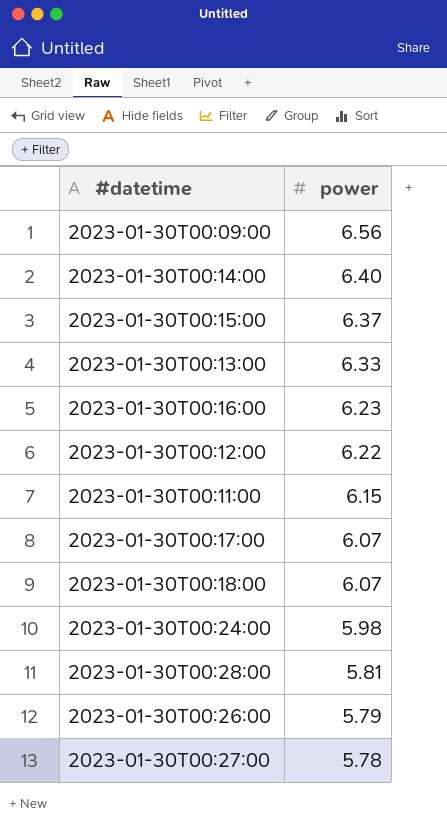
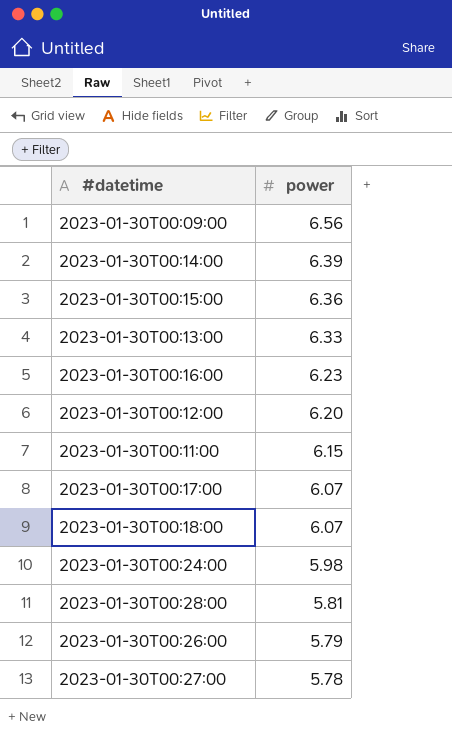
2023-01-30T00:14:00 | power: 6.40 -> 6.39
2023-01-30T00:15:00 | power: 6.37 -> 6.36
2023-01-30T00:12:00 | power: 6.22 -> 6.20

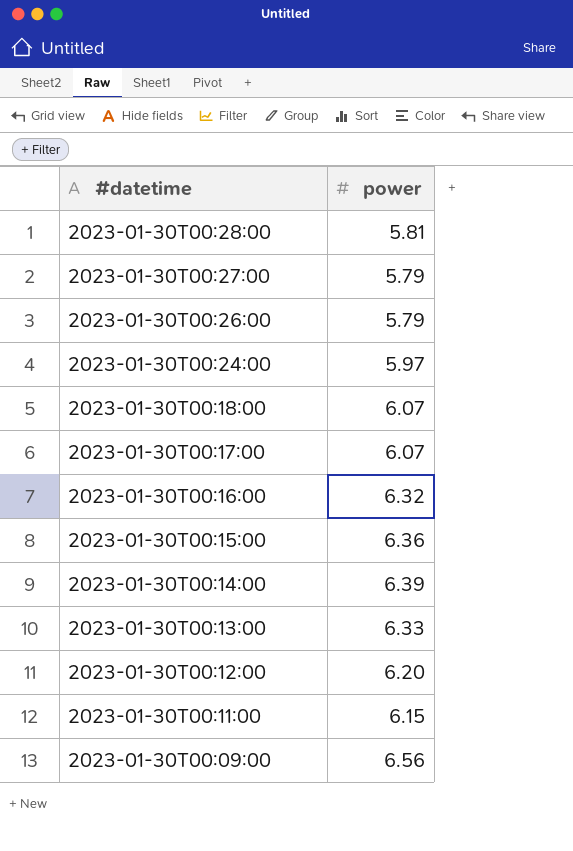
row order: power descending -> #datetime descending
2023-01-30T00:27:00 | power: 5.78 -> 5.79
2023-01-30T00:24:00 | power: 5.98 -> 5.97
2023-01-30T00:16:00 | power: 6.23 -> 6.32

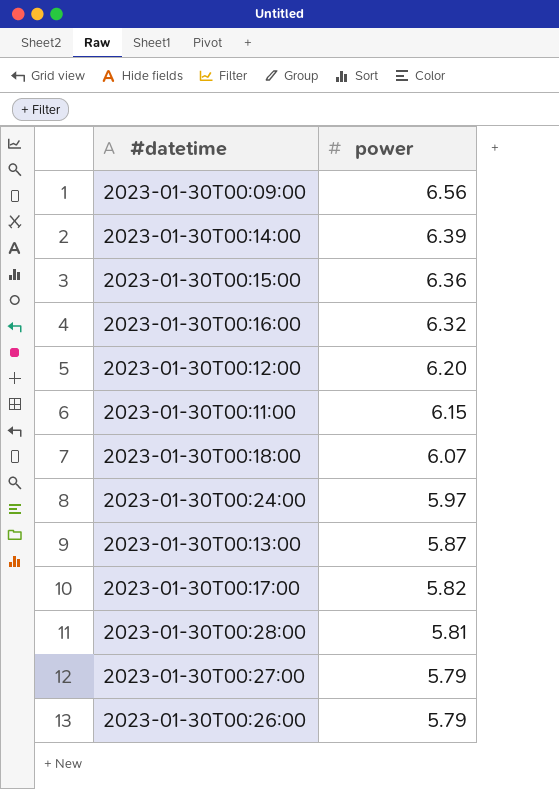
row order: #datetime descending -> power descending
2023-01-30T00:13:00 | power: 6.33 -> 5.87
2023-01-30T00:17:00 | power: 6.07 -> 5.82

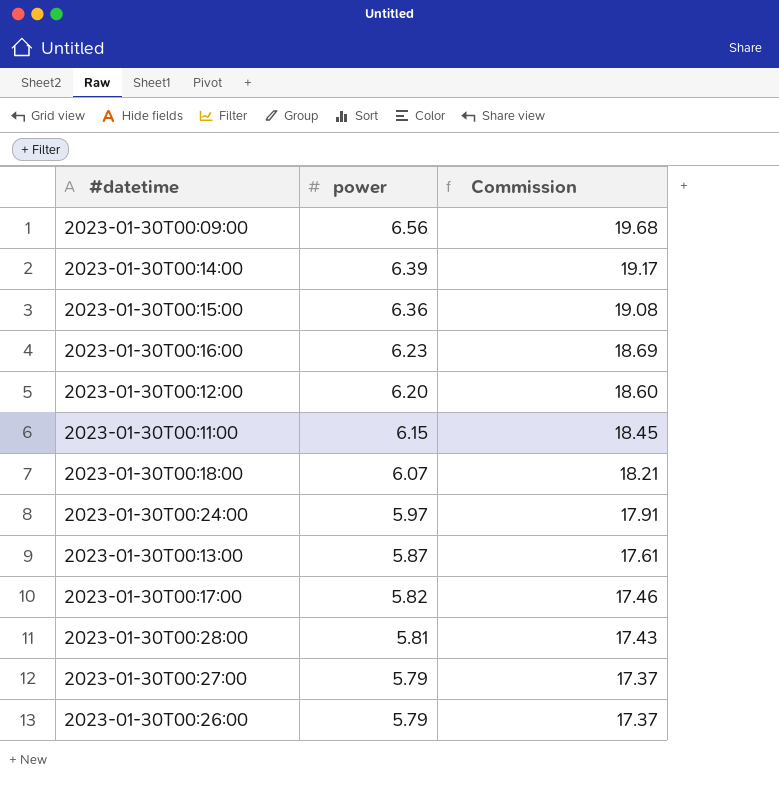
column Commission | formula: none -> [power] * 3
2023-01-30T00:16:00 | power: 6.32 -> 6.23

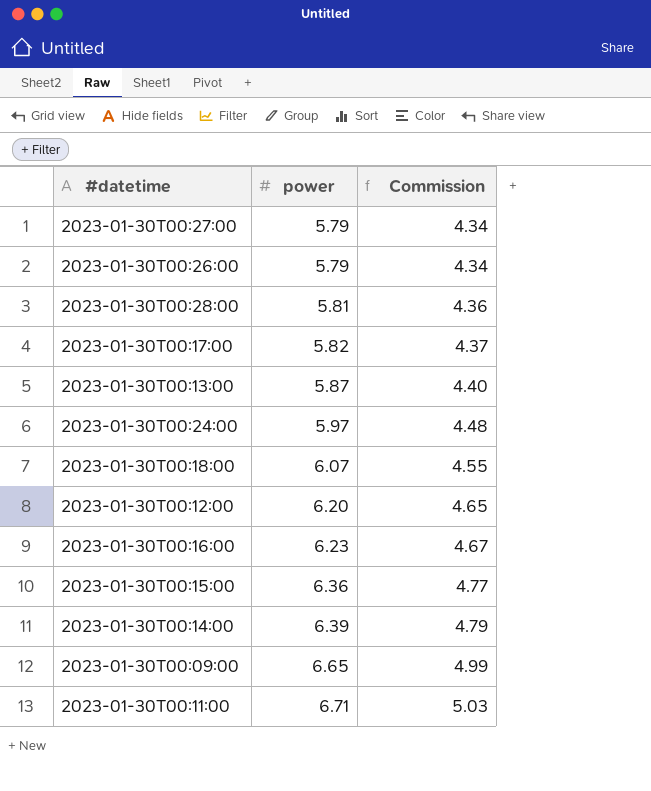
row order: power descending -> power ascending
column Commission | formula: [power] * 3 -> [power] * 0.75
2023-01-30T00:09:00 | power: 6.56 -> 6.65
2023-01-30T00:11:00 | power: 6.15 -> 6.71

